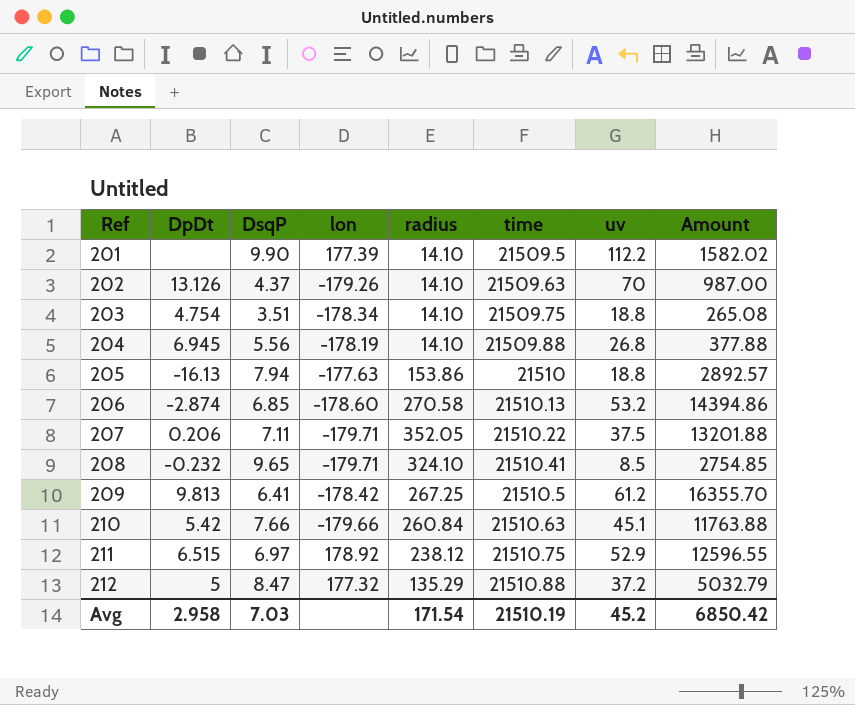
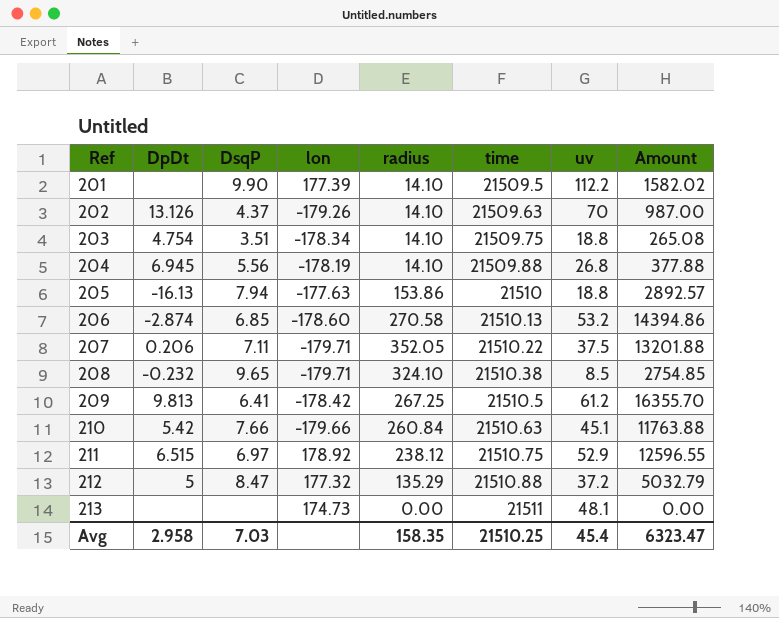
208 | time: 21510.41 -> 21510.38
row 213: none -> none | none | 174.73 | 0.00 | 21511 | 48.1 | 0.00
Avg | radius: 171.54 -> 158.35
Avg | time: 21510.19 -> 21510.25
Avg | uv: 45.2 -> 45.4
Avg | Amount: 6850.42 -> 6323.47

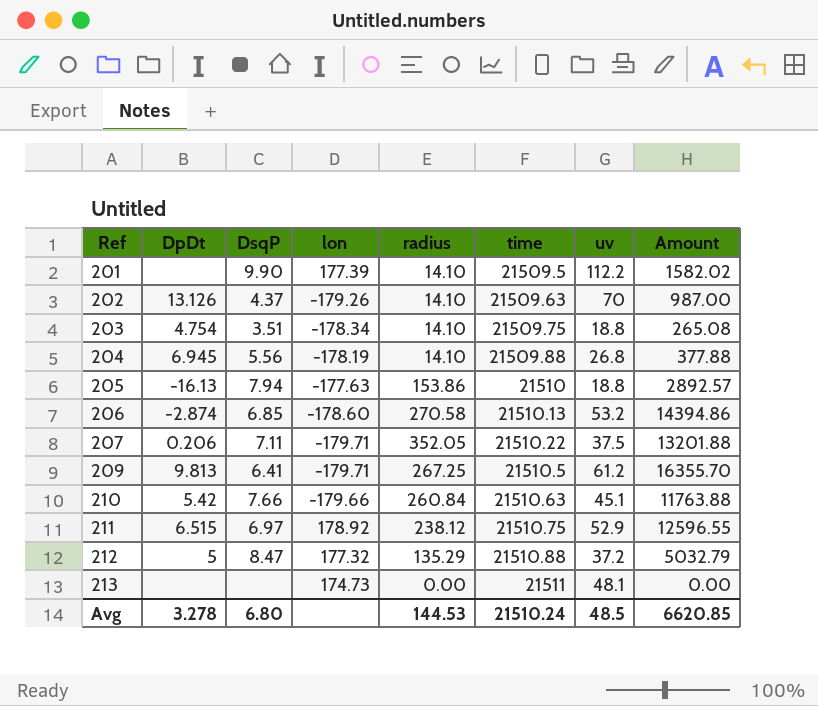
row 208: -0.232 | 9.65 | -179.71 | 324.10 | 21510.38 | 8.5 | 2754.85 -> none
209 | lon: -178.42 -> -179.71
Avg | DpDt: 2.958 -> 3.278
Avg | DsqP: 7.03 -> 6.80
Avg | radius: 158.35 -> 144.53
Avg | time: 21510.25 -> 21510.24
Avg | uv: 45.4 -> 48.5
Avg | Amount: 6323.47 -> 6620.85

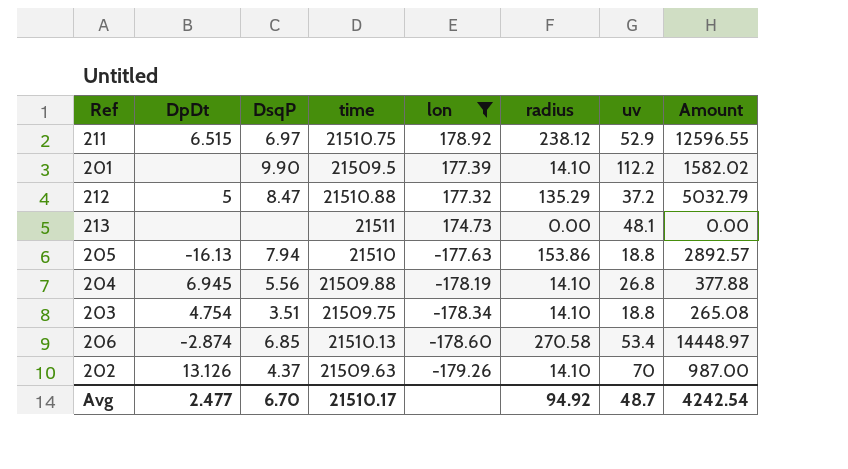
filter: none -> lon >= -179.26
row order: Ref ascending -> lon descending
column time | position: 6 -> 4
206 | uv: 53.2 -> 53.4
206 | Amount: 14394.86 -> 14448.97
Avg | DpDt: 3.278 -> 2.477
Avg | DsqP: 6.80 -> 6.70
Avg | time: 21510.24 -> 21510.17
Avg | radius: 144.53 -> 94.92
Avg | uv: 48.5 -> 48.7
Avg | Amount: 6620.85 -> 4242.54

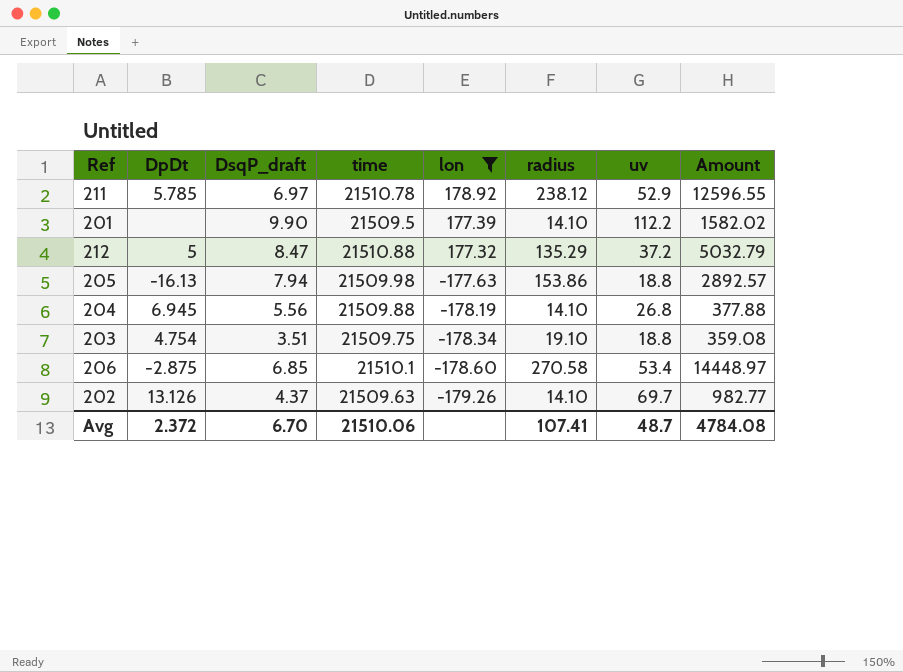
column name: DsqP -> DsqP_draft
row 213: none | none | 21511 | 174.73 | 0.00 | 48.1 | 0.00 -> none
211 | DpDt: 6.515 -> 5.785
211 | time: 21510.75 -> 21510.78
205 | time: 21510 -> 21509.98
203 | radius: 14.10 -> 19.10
203 | Amount: 265.08 -> 359.08
206 | DpDt: -2.874 -> -2.875
206 | time: 21510.13 -> 21510.1
202 | uv: 70 -> 69.7
202 | Amount: 987.00 -> 982.77
Avg | DpDt: 2.477 -> 2.372
Avg | time: 21510.17 -> 21510.06
Avg | radius: 94.92 -> 107.41
Avg | Amount: 4242.54 -> 4784.08

